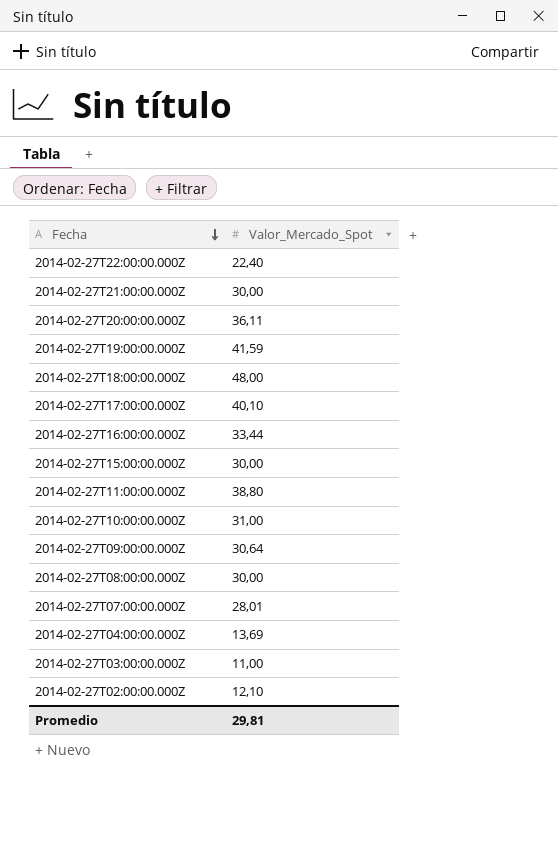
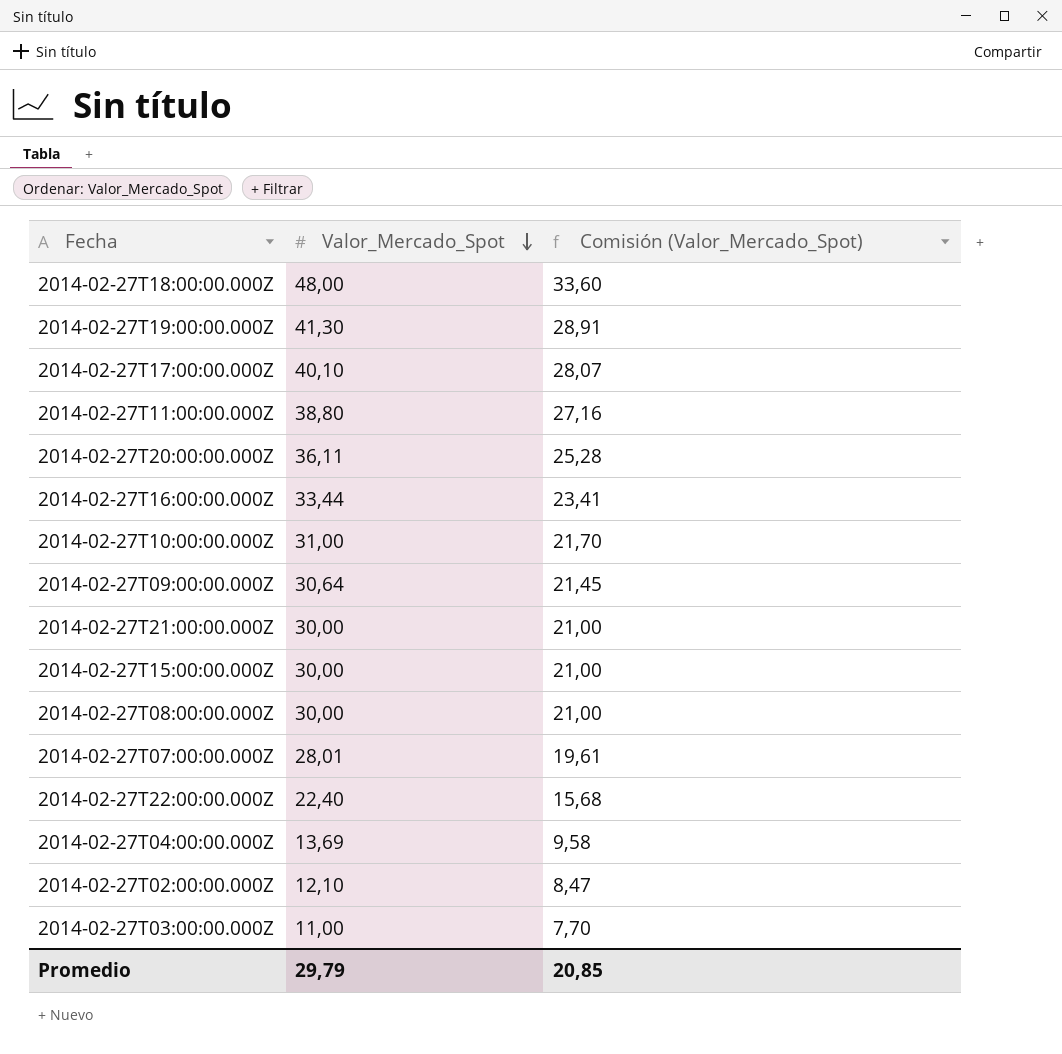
row order: Fecha descending -> Valor_Mercado_Spot descending
column Comisión (Valor_Mercado_Spot) | formula: none -> [Valor_Mercado_Spot] * 0,7
2014-02-27T19:00:00.000Z | Valor_Mercado_Spot: 41,59 -> 41,30
Promedio | Valor_Mercado_Spot: 29,81 -> 29,79

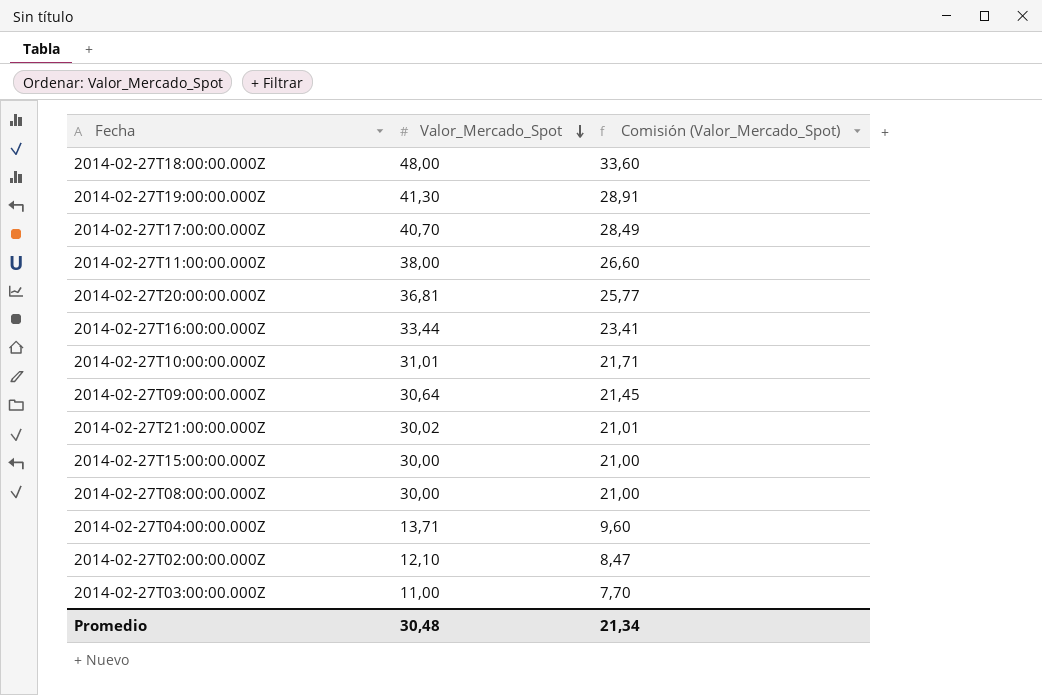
row 2014-02-27T07:00:00.000Z: 28,01 | 19,61 -> none
row 2014-02-27T22:00:00.000Z: 22,40 | 15,68 -> none
2014-02-27T17:00:00.000Z | Valor_Mercado_Spot: 40,10 -> 40,70
2014-02-27T17:00:00.000Z | Comisión (Valor_Mercado_Spot): 28,07 -> 28,49
2014-02-27T11:00:00.000Z | Valor_Mercado_Spot: 38,80 -> 38,00
2014-02-27T11:00:00.000Z | Comisión (Valor_Mercado_Spot): 27,16 -> 26,60
2014-02-27T20:00:00.000Z | Valor_Mercado_Spot: 36,11 -> 36,81
2014-02-27T20:00:00.000Z | Comisión (Valor_Mercado_Spot): 25,28 -> 25,77
2014-02-27T10:00:00.000Z | Valor_Mercado_Spot: 31,00 -> 31,01
2014-02-27T10:00:00.000Z | Comisión (Valor_Mercado_Spot): 21,70 -> 21,71
2014-02-27T21:00:00.000Z | Valor_Mercado_Spot: 30,00 -> 30,02
2014-02-27T21:00:00.000Z | Comisión (Valor_Mercado_Spot): 21,00 -> 21,01
2014-02-27T04:00:00.000Z | Valor_Mercado_Spot: 13,69 -> 13,71
2014-02-27T04:00:00.000Z | Comisión (Valor_Mercado_Spot): 9,58 -> 9,60
Promedio | Valor_Mercado_Spot: 29,79 -> 30,48
Promedio | Comisión (Valor_Mercado_Spot): 20,85 -> 21,34

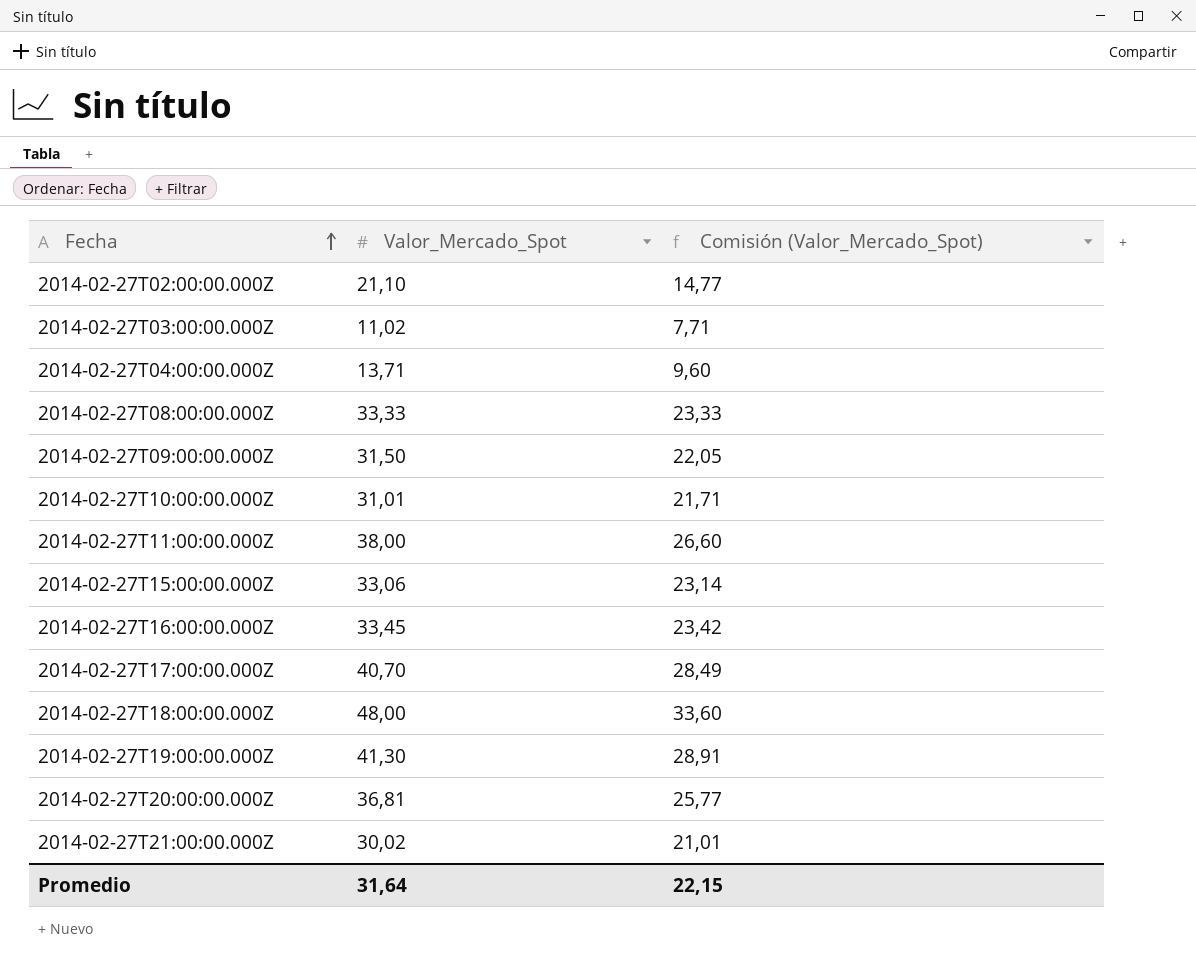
row order: Valor_Mercado_Spot descending -> Fecha ascending
2014-02-27T02:00:00.000Z | Valor_Mercado_Spot: 12,10 -> 21,10
2014-02-27T02:00:00.000Z | Comisión (Valor_Mercado_Spot): 8,47 -> 14,77
2014-02-27T03:00:00.000Z | Valor_Mercado_Spot: 11,00 -> 11,02
2014-02-27T03:00:00.000Z | Comisión (Valor_Mercado_Spot): 7,70 -> 7,71
2014-02-27T08:00:00.000Z | Valor_Mercado_Spot: 30,00 -> 33,33
2014-02-27T08:00:00.000Z | Comisión (Valor_Mercado_Spot): 21,00 -> 23,33
2014-02-27T09:00:00.000Z | Valor_Mercado_Spot: 30,64 -> 31,50
2014-02-27T09:00:00.000Z | Comisión (Valor_Mercado_Spot): 21,45 -> 22,05
2014-02-27T15:00:00.000Z | Valor_Mercado_Spot: 30,00 -> 33,06
2014-02-27T15:00:00.000Z | Comisión (Valor_Mercado_Spot): 21,00 -> 23,14
2014-02-27T16:00:00.000Z | Valor_Mercado_Spot: 33,44 -> 33,45
2014-02-27T16:00:00.000Z | Comisión (Valor_Mercado_Spot): 23,41 -> 23,42
Promedio | Valor_Mercado_Spot: 30,48 -> 31,64
Promedio | Comisión (Valor_Mercado_Spot): 21,34 -> 22,15

